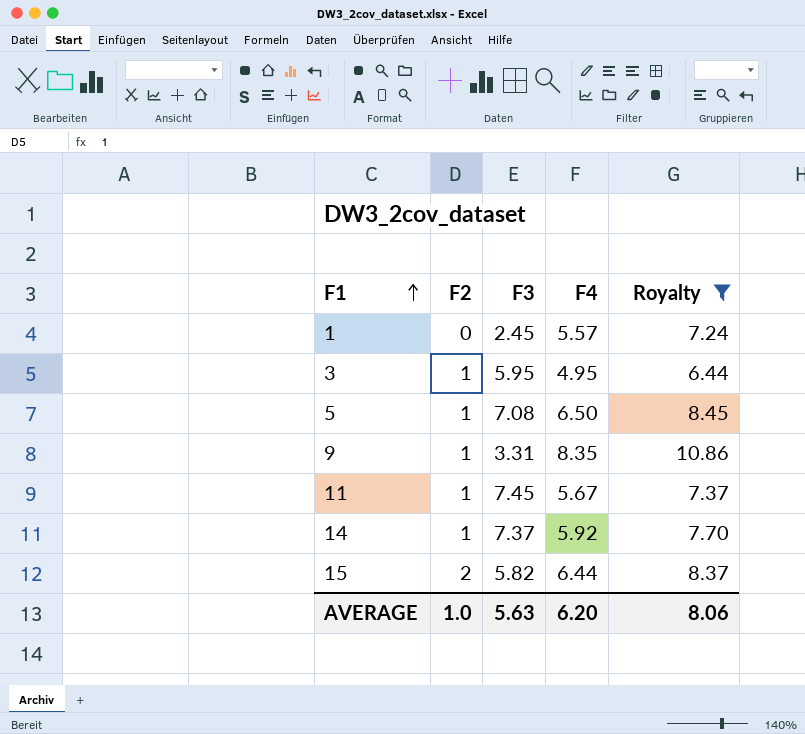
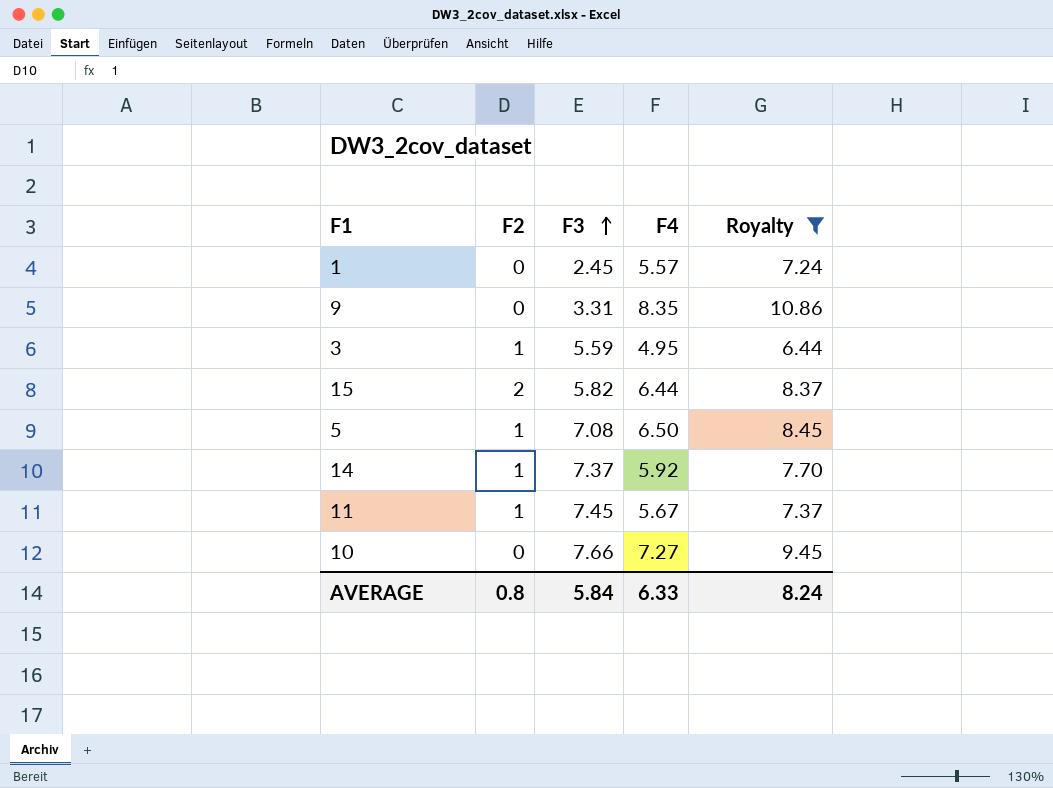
row order: F1 ascending -> F3 ascending
9 | F2: 1 -> 0
3 | F3: 5.95 -> 5.59
row 10: none -> 0 | 7.66 | 7.27 | 9.45
AVERAGE | F2: 1.0 -> 0.8
AVERAGE | F3: 5.63 -> 5.84
AVERAGE | F4: 6.20 -> 6.33
AVERAGE | Royalty: 8.06 -> 8.24

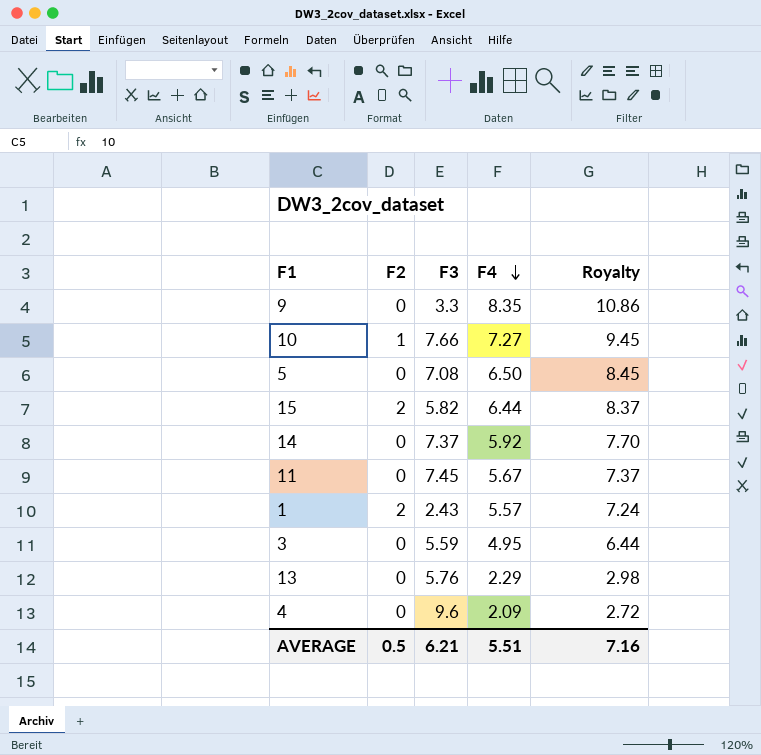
filter: Royalty >= 6.44 -> none
row order: F3 ascending -> F4 descending
9 | F3: 3.31 -> 3.3
10 | F2: 0 -> 1
5 | F2: 1 -> 0
14 | F2: 1 -> 0
11 | F2: 1 -> 0
1 | F2: 0 -> 2
1 | F3: 2.45 -> 2.43
3 | F2: 1 -> 0
AVERAGE | F2: 0.8 -> 0.5
AVERAGE | F3: 5.84 -> 6.21
AVERAGE | F4: 6.33 -> 5.51
AVERAGE | Royalty: 8.24 -> 7.16

